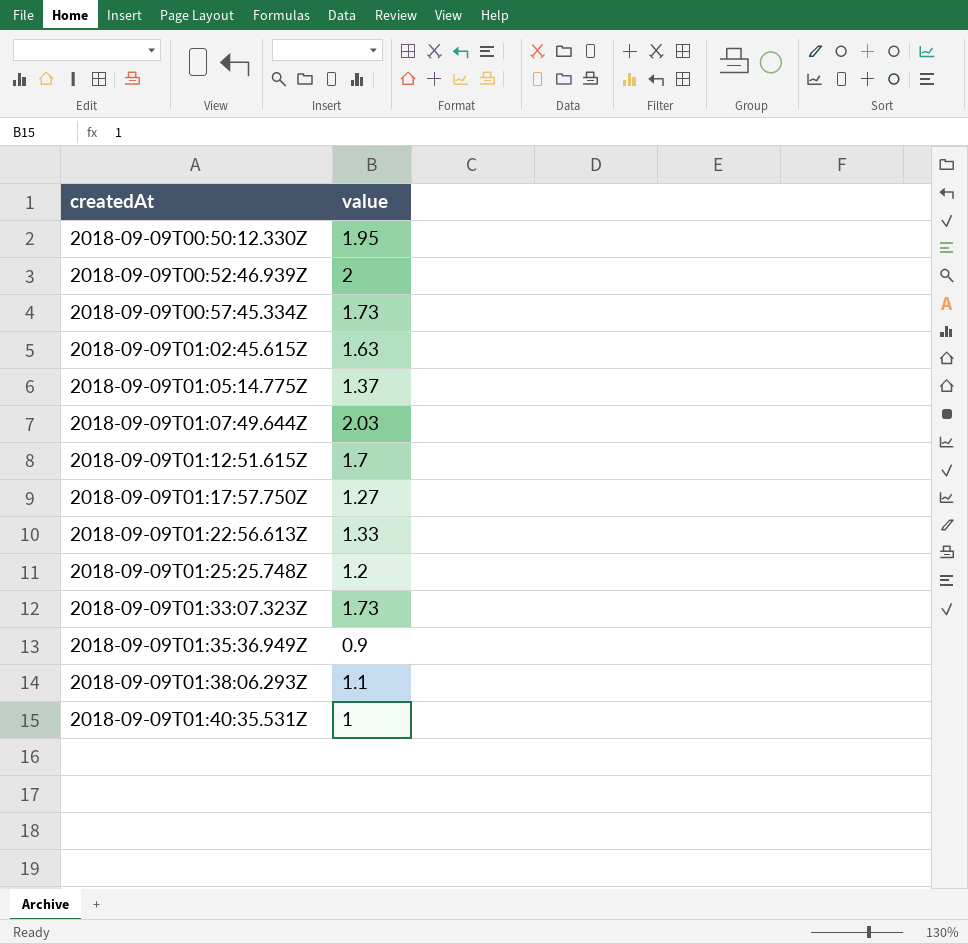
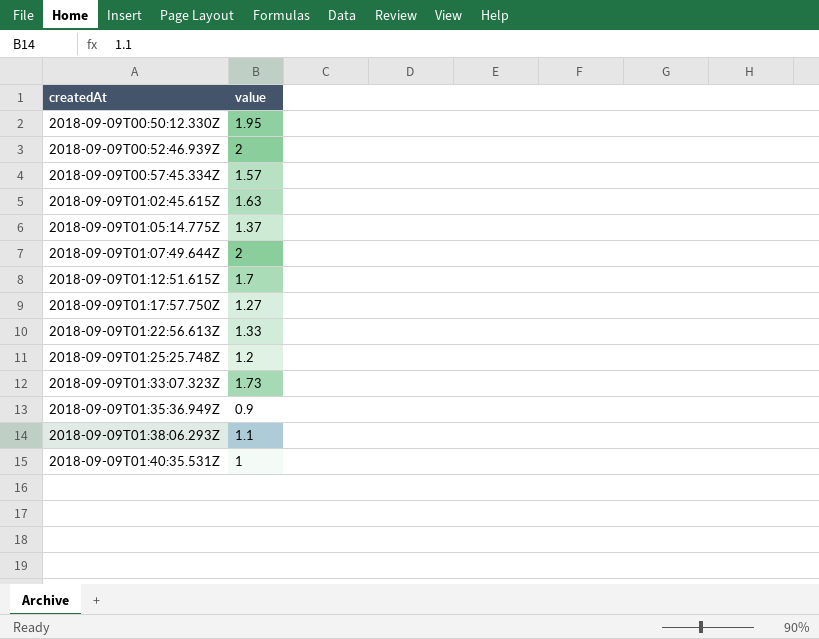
2018-09-09T00:57:45.334Z | value: 1.73 -> 1.57
2018-09-09T01:07:49.644Z | value: 2.03 -> 2

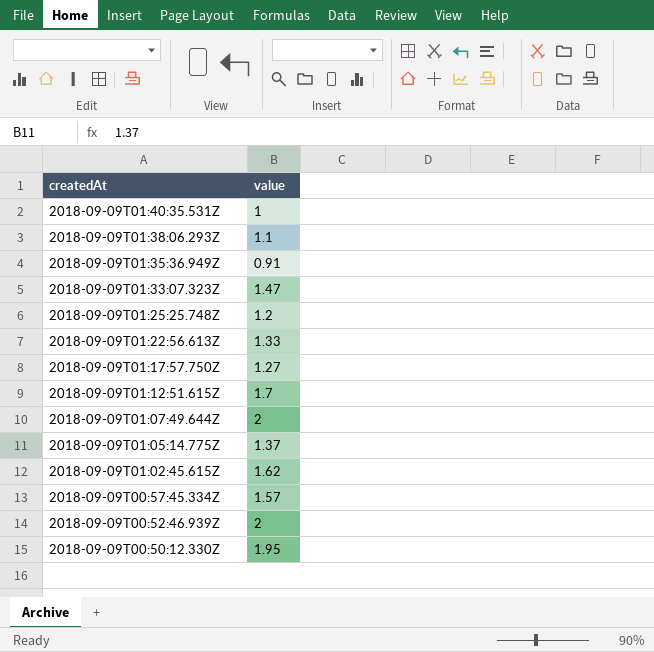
row order: createdAt ascending -> createdAt descending
2018-09-09T01:35:36.949Z | value: 0.9 -> 0.91
2018-09-09T01:33:07.323Z | value: 1.73 -> 1.47
2018-09-09T01:02:45.615Z | value: 1.63 -> 1.62

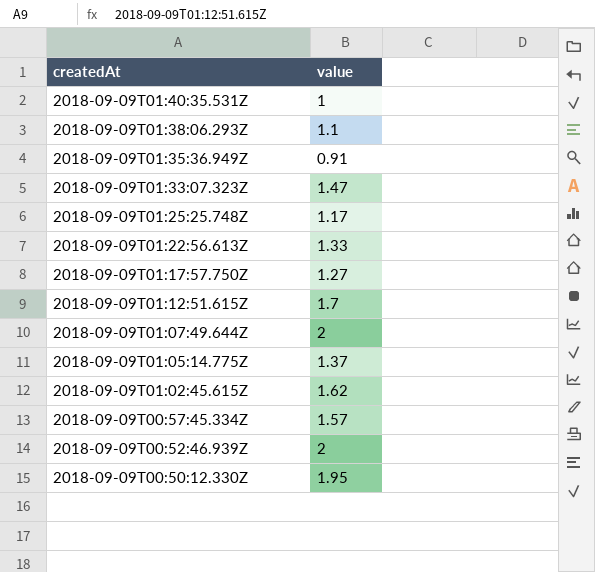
2018-09-09T01:25:25.748Z | value: 1.2 -> 1.17

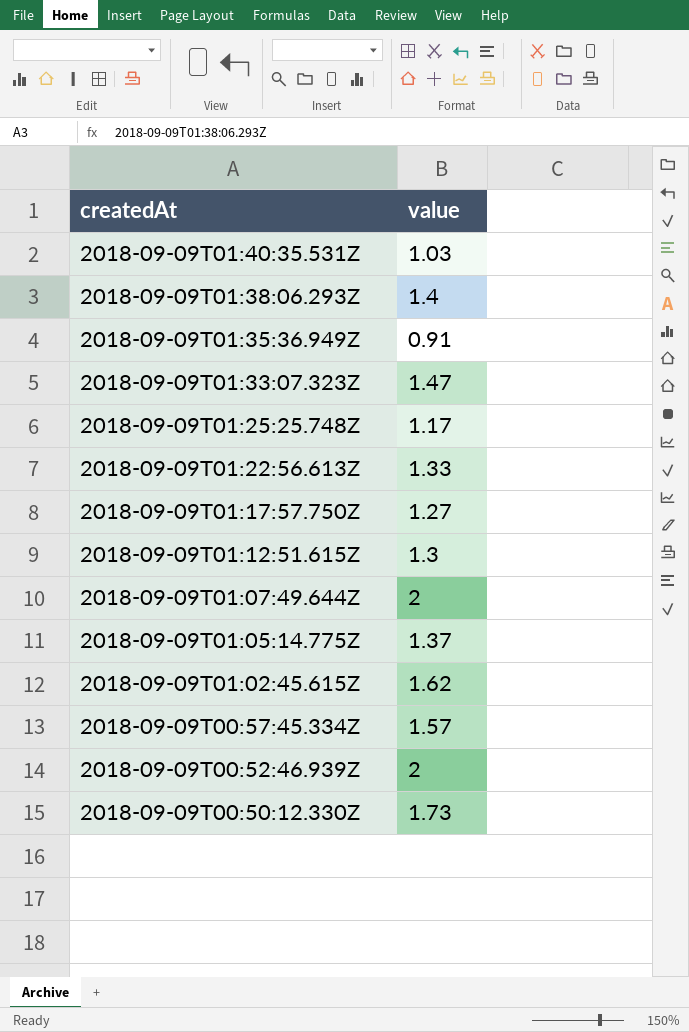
2018-09-09T01:40:35.531Z | value: 1 -> 1.03
2018-09-09T01:38:06.293Z | value: 1.1 -> 1.4
2018-09-09T01:12:51.615Z | value: 1.7 -> 1.3
2018-09-09T00:50:12.330Z | value: 1.95 -> 1.73

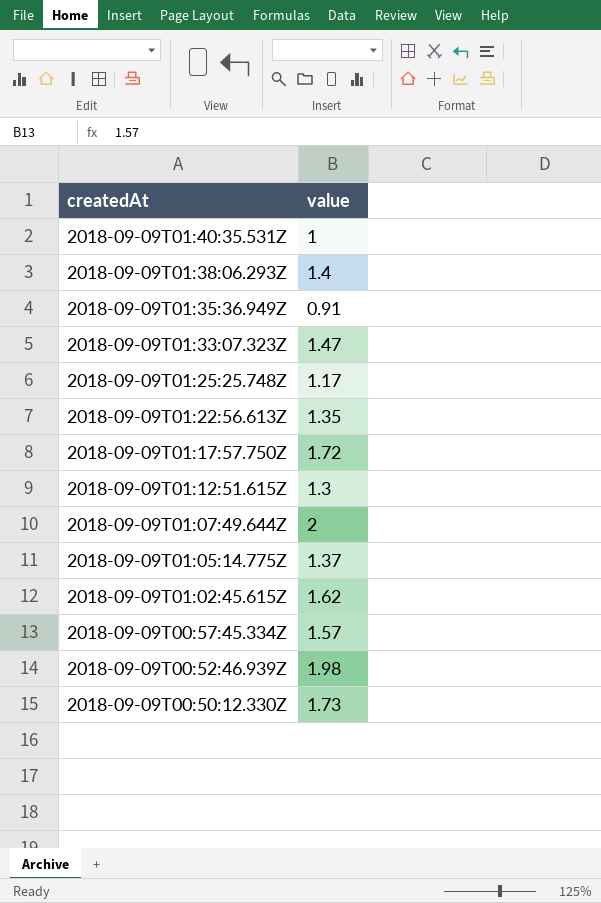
2018-09-09T01:40:35.531Z | value: 1.03 -> 1
2018-09-09T01:22:56.613Z | value: 1.33 -> 1.35
2018-09-09T01:17:57.750Z | value: 1.27 -> 1.72
2018-09-09T00:52:46.939Z | value: 2 -> 1.98

